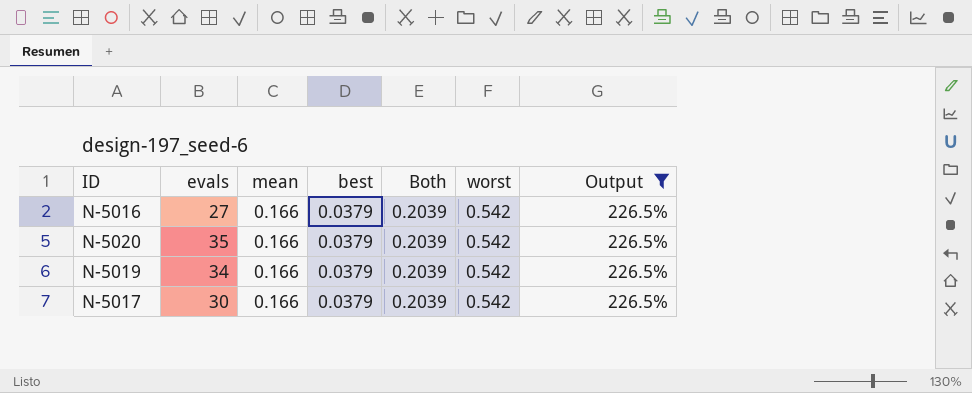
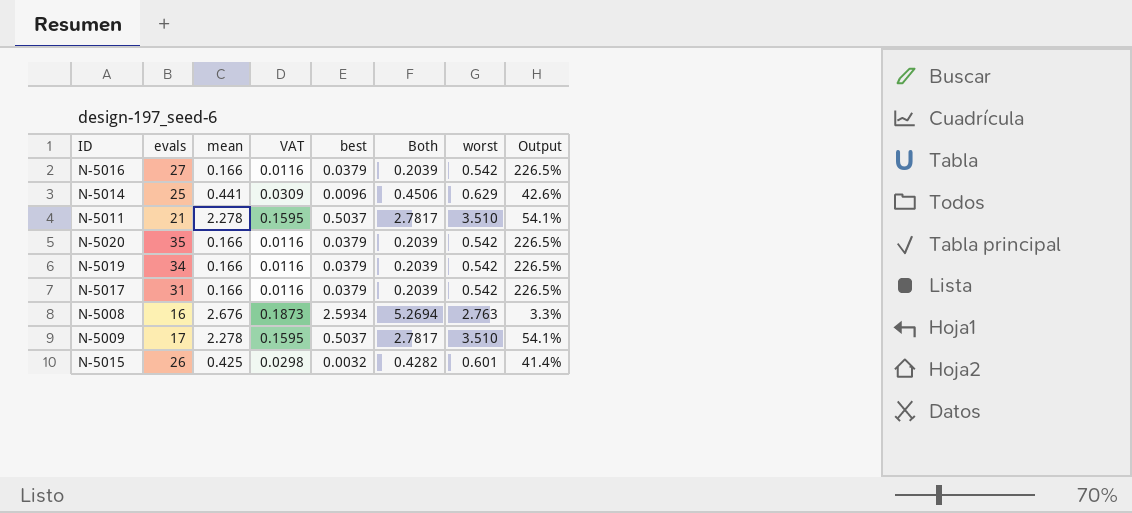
filter: Output = 226.5% -> none
column VAT | formula: none -> [mean] * 0.07
N-5017 | evals: 30 -> 31

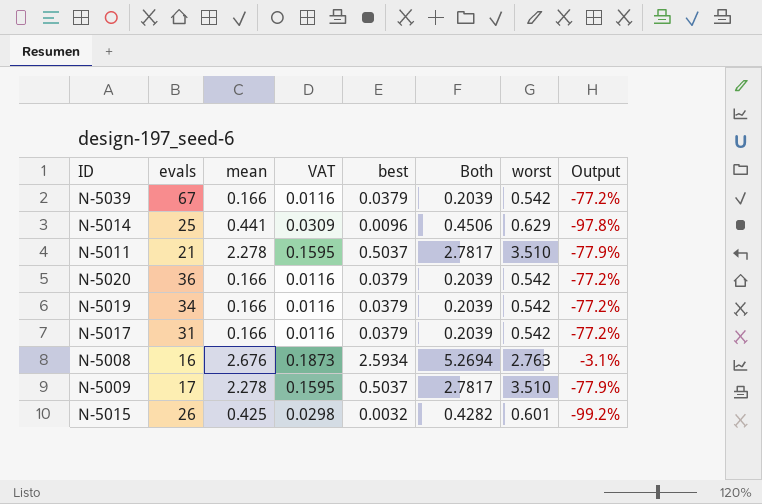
column Output | formula: ([worst] - [mean]) / [mean] -> ([best] - [mean]) / [mean]
row N-5016: 27 | 0.166 | 0.0116 | 0.0379 | 0.2039 | 0.542 | 226.5% -> none
row N-5039: none -> 67 | 0.166 | 0.0116 | 0.0379 | 0.2039 | 0.542 | -77.2%
N-5020 | evals: 35 -> 36

